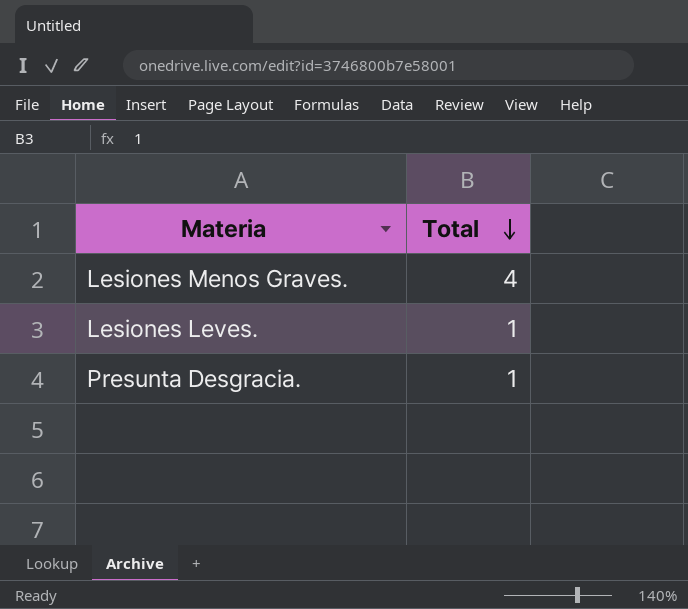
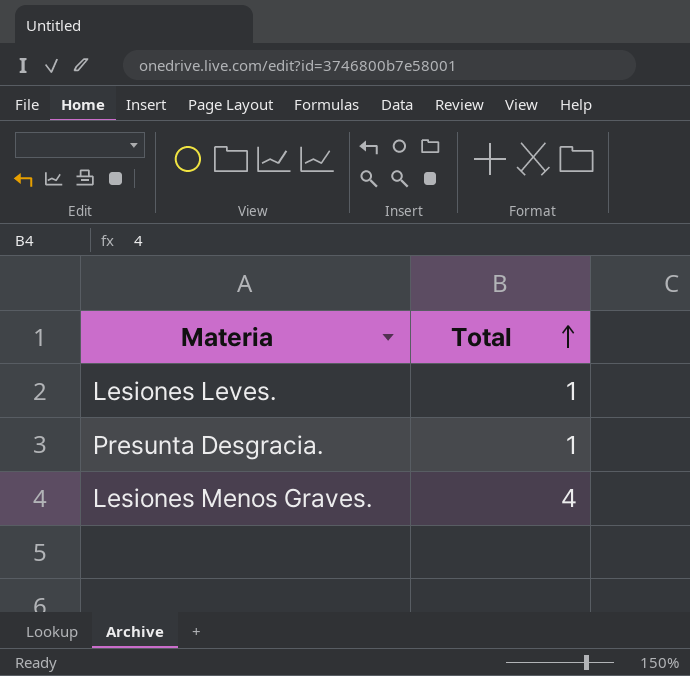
row order: Total descending -> Total ascending

